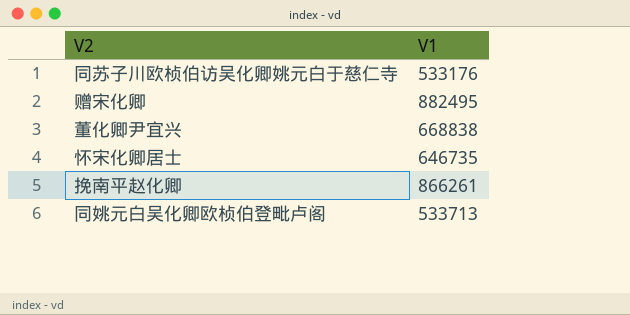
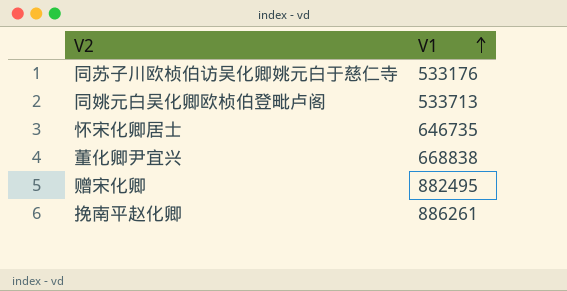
row order: none -> V1 ascending
挽南平赵化卿 | V1: 866261 -> 886261

